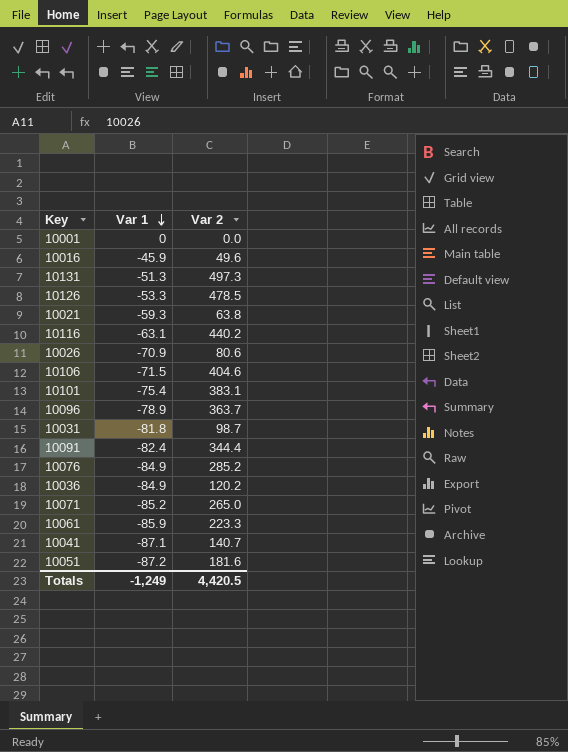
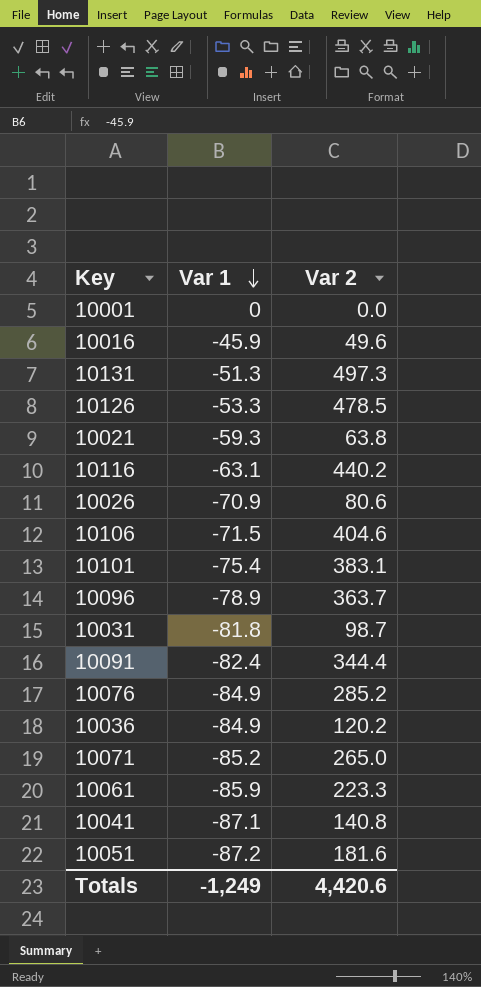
10041 | Var 2: 140.7 -> 140.8
Totals | Var 2: 4,420.5 -> 4,420.6

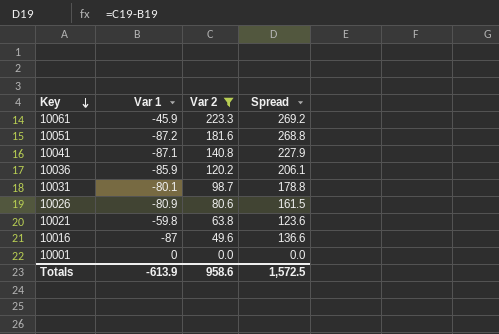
filter: none -> Var 2 <= 223.3
row order: Var 1 descending -> Key descending
column Spread | formula: none -> [Var 2] - [Var 1]
10061 | Var 1: -85.9 -> -45.9
10036 | Var 1: -84.9 -> -85.9
10031 | Var 1: -81.8 -> -80.1
10026 | Var 1: -70.9 -> -80.9
10021 | Var 1: -59.3 -> -59.8
10016 | Var 1: -45.9 -> -87
Totals | Var 1: -1,249 -> -613.9
Totals | Var 2: 4,420.6 -> 958.6

